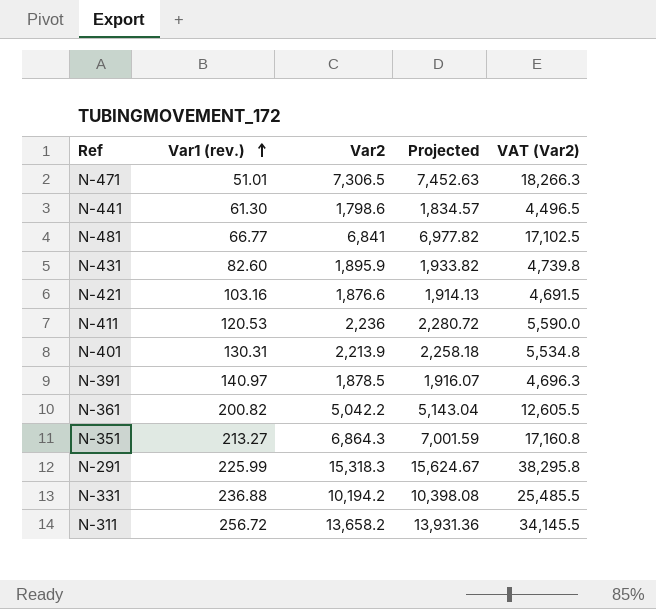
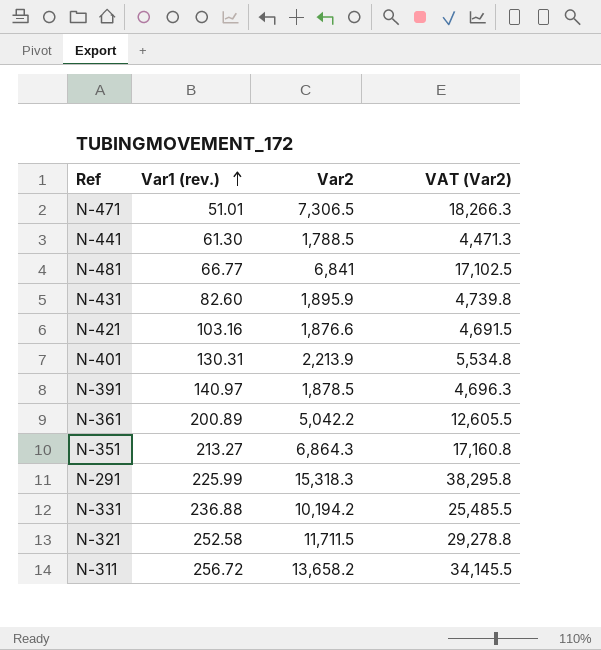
column Projected | formula: [Var2] * 1.02 -> none
row N-411: 120.53 | 2,236 | 2,280.72 | 5,590.0 -> none
N-441 | Var2: 1,798.6 -> 1,788.5
N-441 | VAT (Var2): 4,496.5 -> 4,471.3
N-361 | Var1 (rev.): 200.82 -> 200.89
row N-321: none -> 252.58 | 11,711.5 | 29,278.8

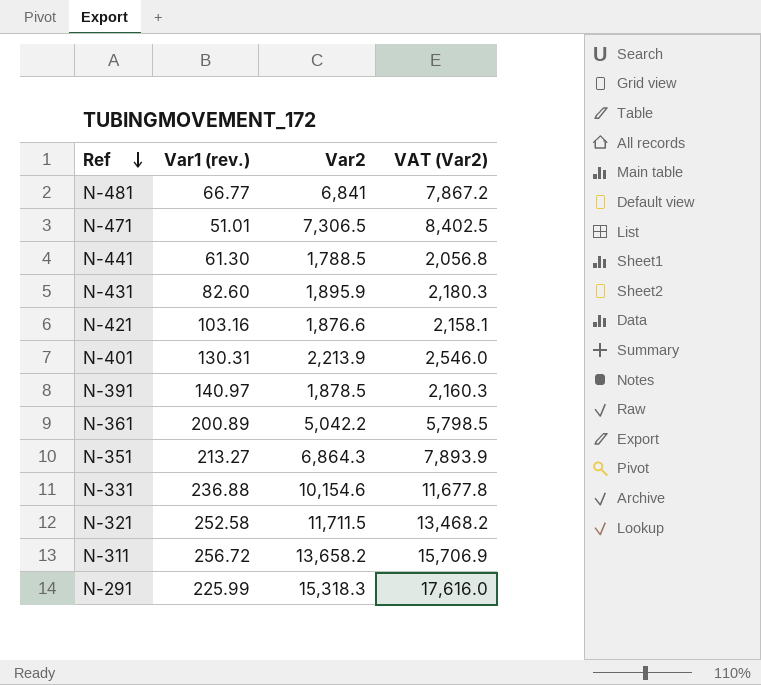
row order: Var1 (rev.) ascending -> Ref descending
column VAT (Var2) | formula: [Var2] * 2.5 -> [Var2] * 1.15
N-331 | Var2: 10,194.2 -> 10,154.6

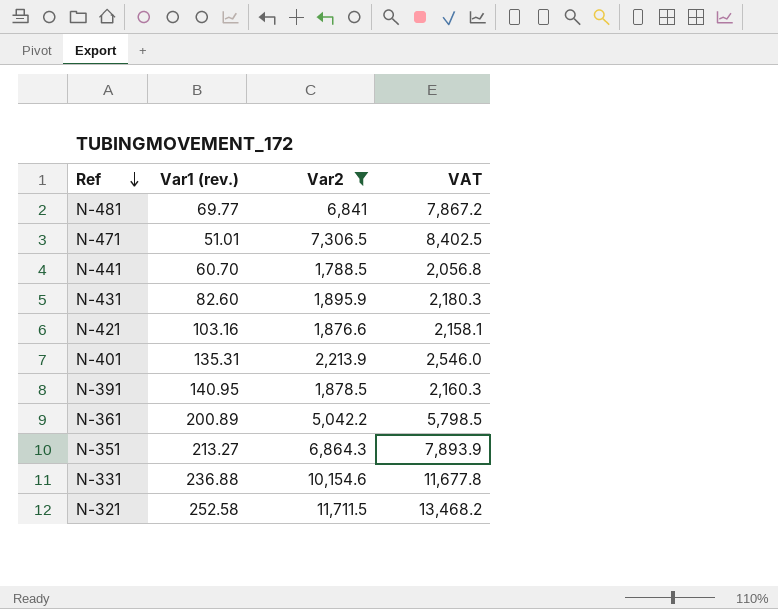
filter: none -> Var2 <= 11,711.5
column name: VAT (Var2) -> VAT
N-481 | Var1 (rev.): 66.77 -> 69.77
N-441 | Var1 (rev.): 61.30 -> 60.70
N-401 | Var1 (rev.): 130.31 -> 135.31
N-391 | Var1 (rev.): 140.97 -> 140.95

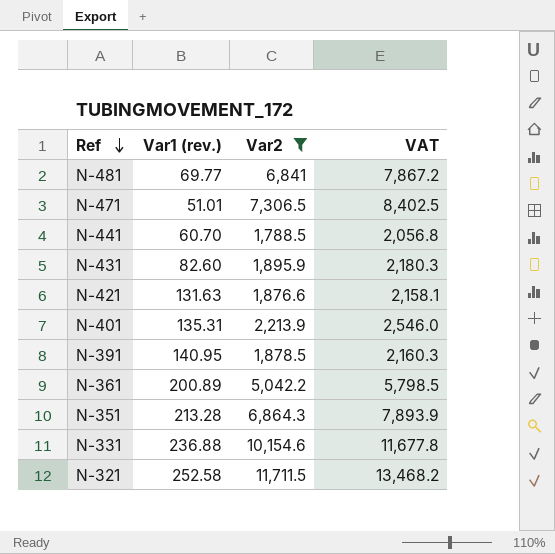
N-421 | Var1 (rev.): 103.16 -> 131.63
N-351 | Var1 (rev.): 213.27 -> 213.28

